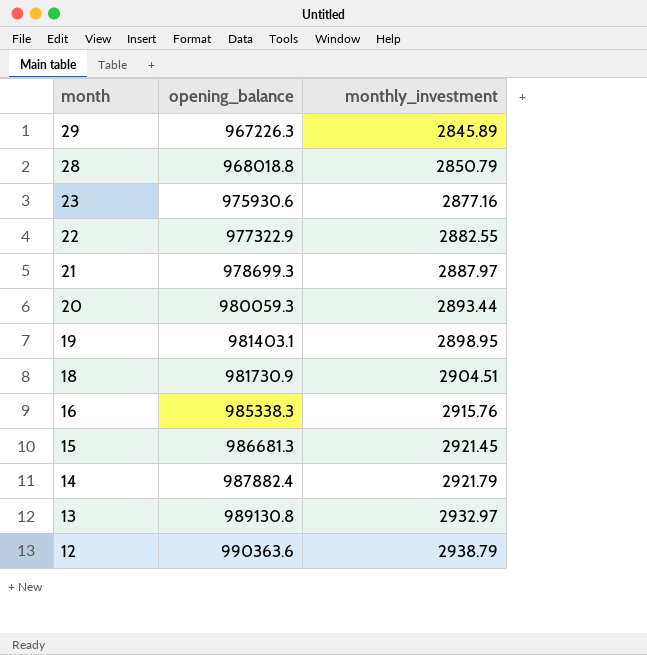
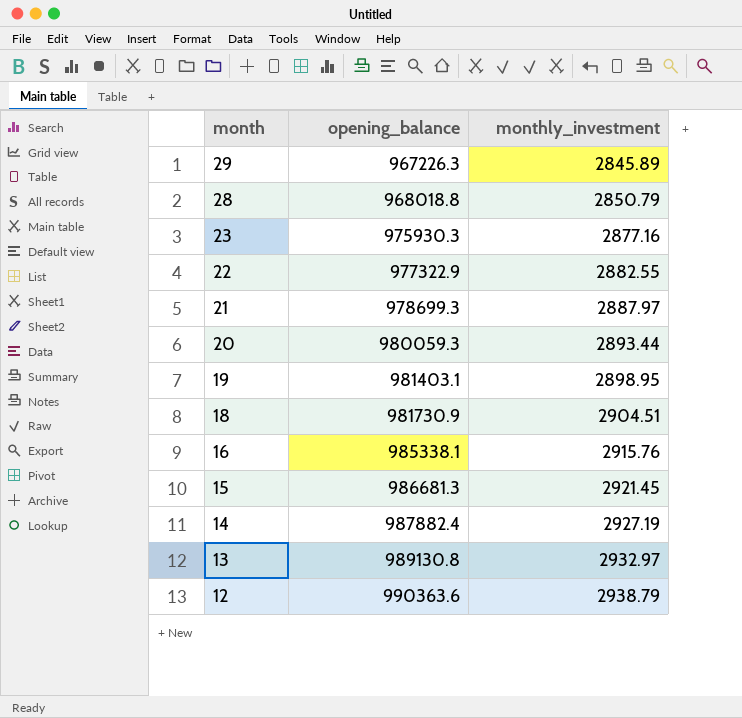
23 | opening_balance: 975930.6 -> 975930.3
16 | opening_balance: 985338.3 -> 985338.1
14 | monthly_investment: 2921.79 -> 2927.19

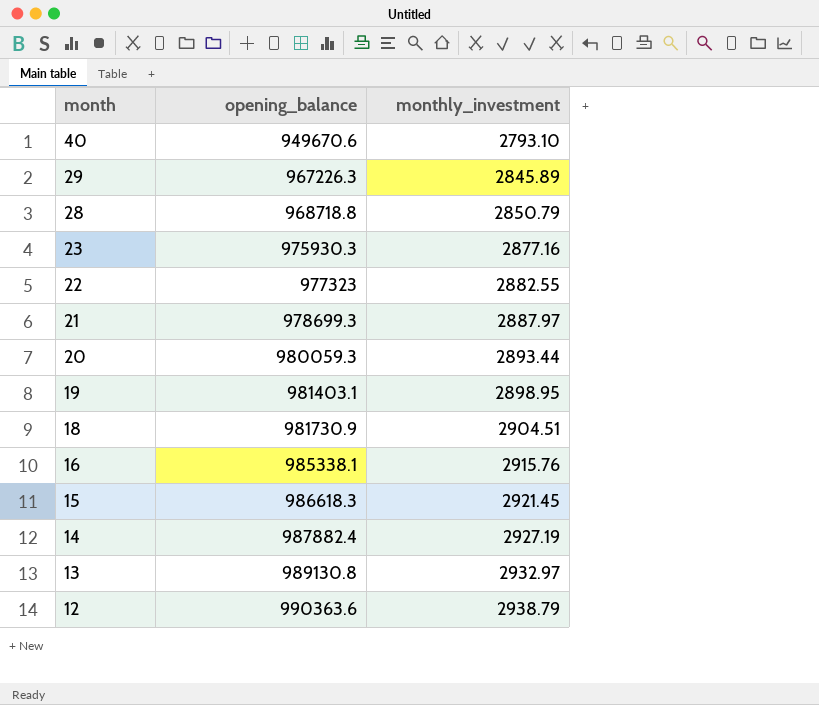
row 40: none -> 949670.6 | 2793.10
28 | opening_balance: 968018.8 -> 968718.8
22 | opening_balance: 977322.9 -> 977323
15 | opening_balance: 986681.3 -> 986618.3

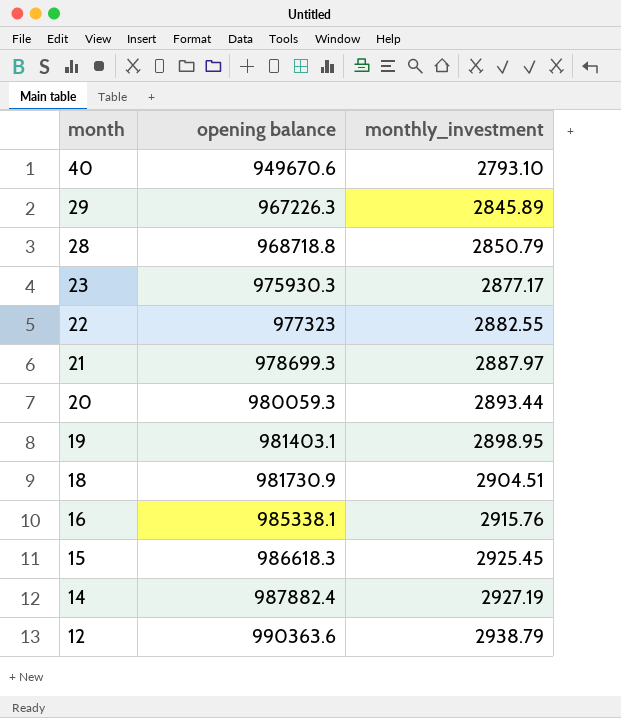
column name: opening_balance -> opening balance
row 13: 989130.8 | 2932.97 -> none
23 | monthly_investment: 2877.16 -> 2877.17
15 | monthly_investment: 2921.45 -> 2925.45

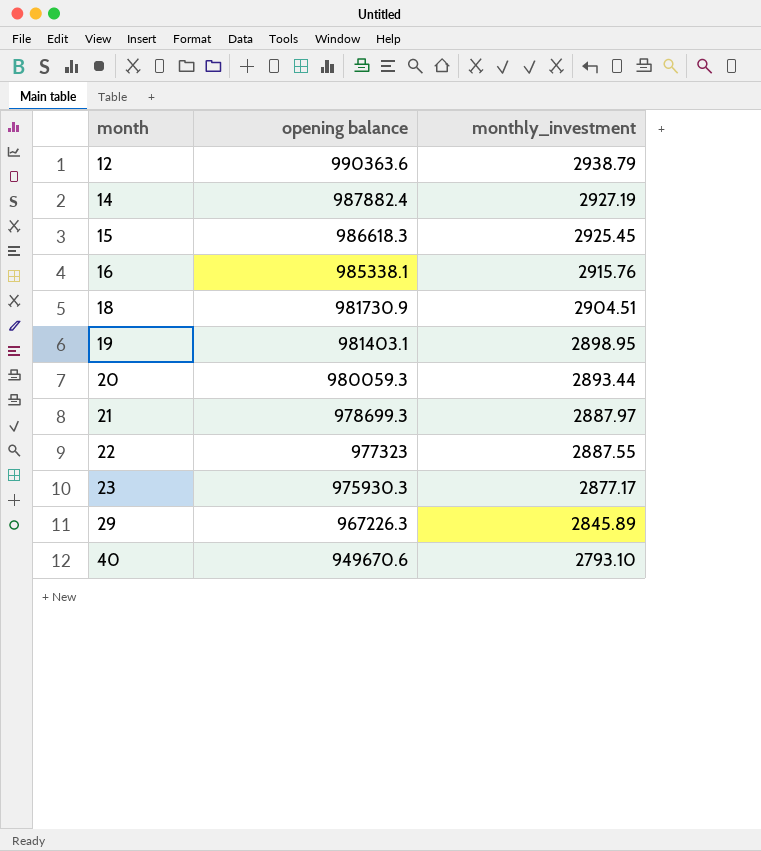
row order: month descending -> month ascending
row 28: 968718.8 | 2850.79 -> none
22 | monthly_investment: 2882.55 -> 2887.55

